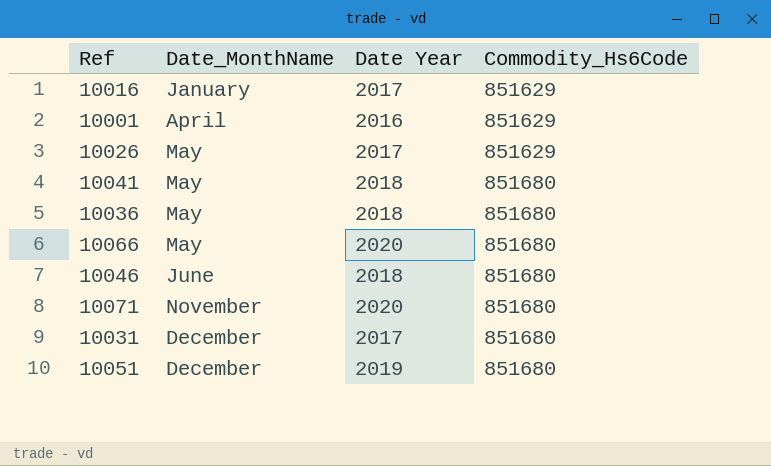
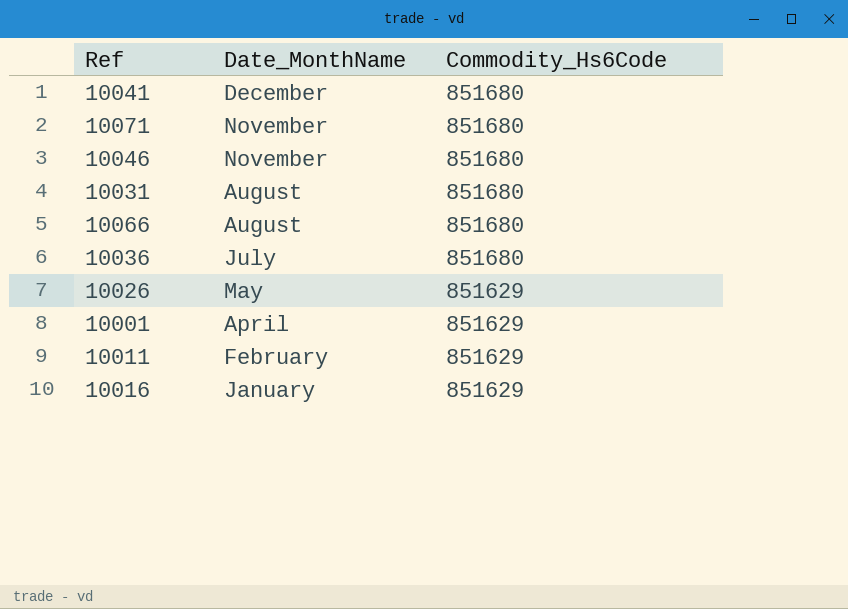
row order: Date_MonthName ascending -> Date_MonthName descending
column Date Year | position: 3 -> none
row 10051: December | 2019 | 851680 -> none
10041 | Date_MonthName: May -> December
10046 | Date_MonthName: June -> November
10031 | Date_MonthName: December -> August
10066 | Date_MonthName: May -> August
10036 | Date_MonthName: May -> July
row 10011: none -> February | 851629

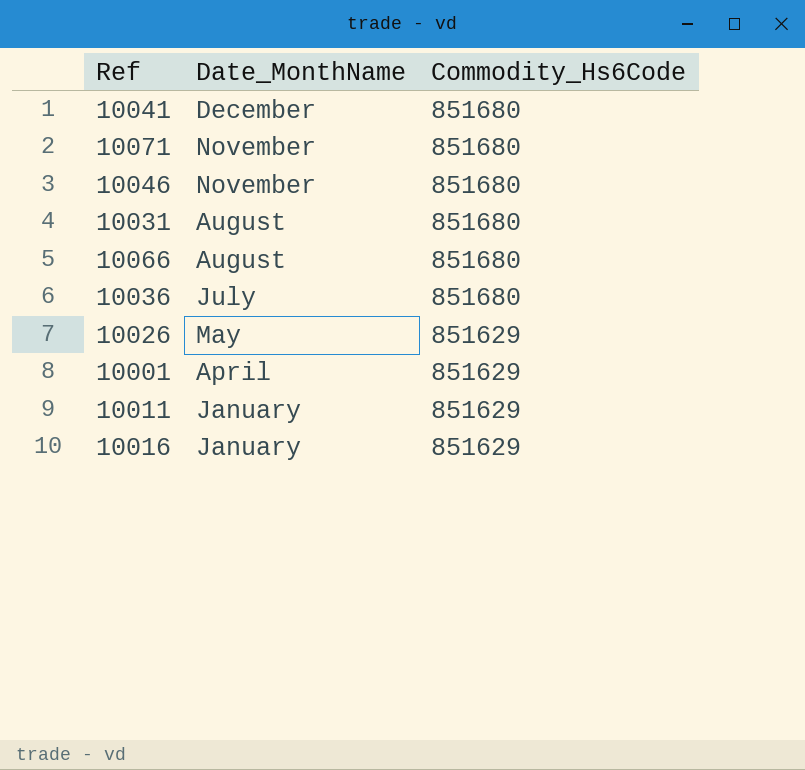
10011 | Date_MonthName: February -> January

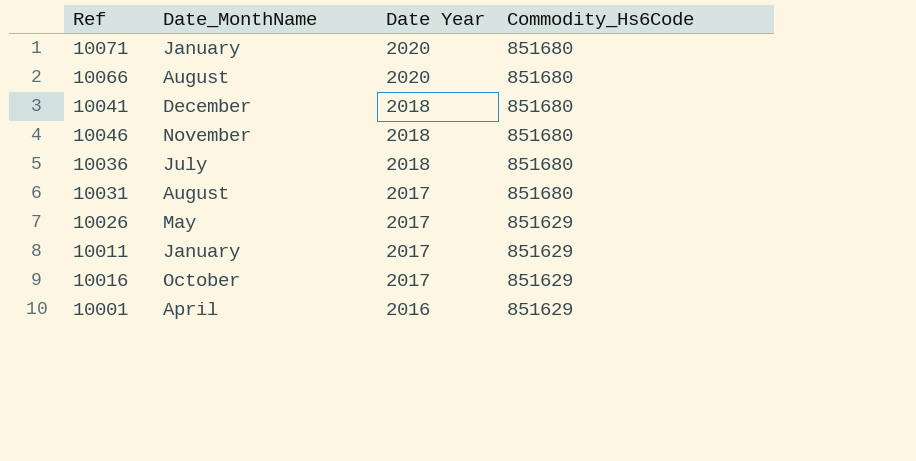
row order: Date_MonthName descending -> Date Year descending
column Date Year | position: none -> 3
10071 | Date_MonthName: November -> January
10016 | Date_MonthName: January -> October

